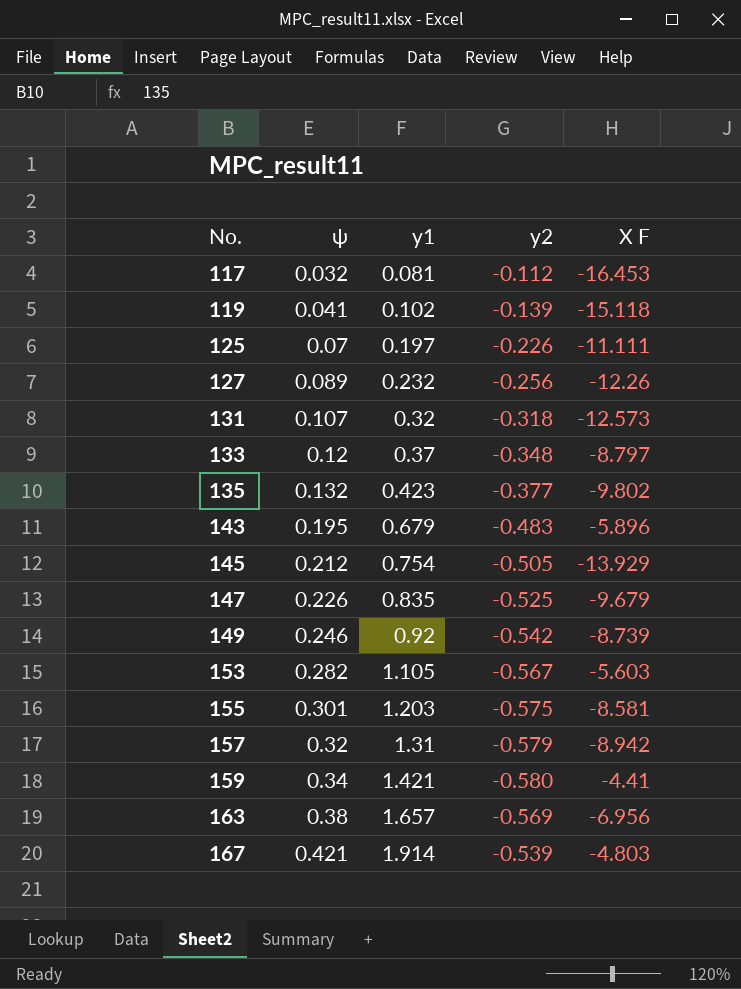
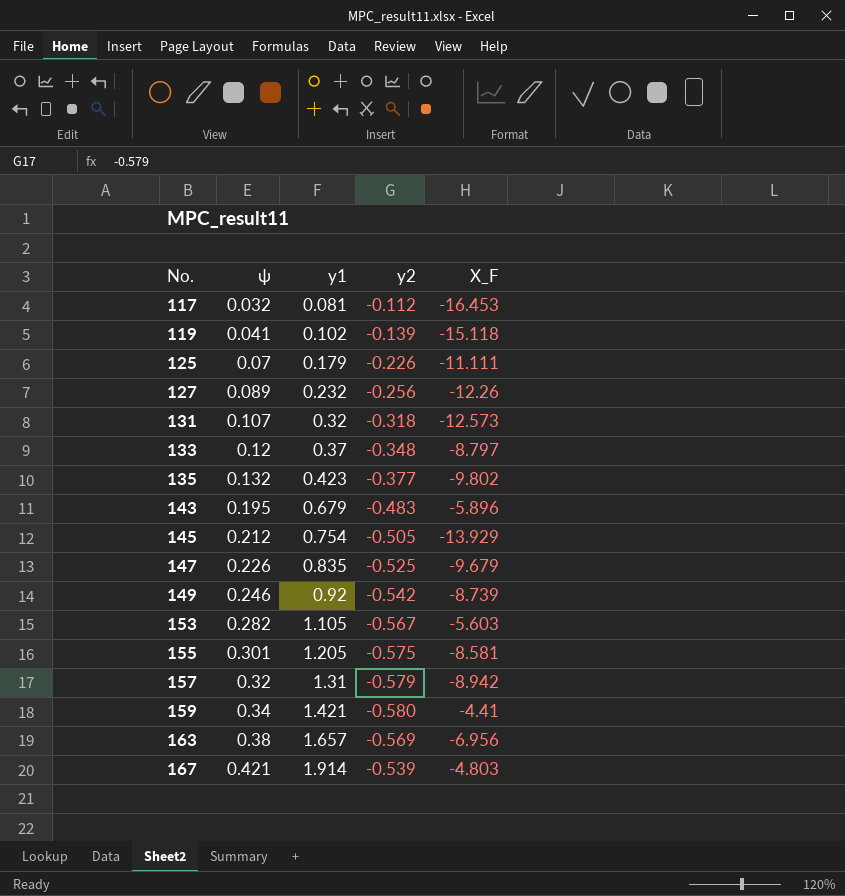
column name: X F -> X_F
125 | y1: 0.197 -> 0.179
155 | y1: 1.203 -> 1.205

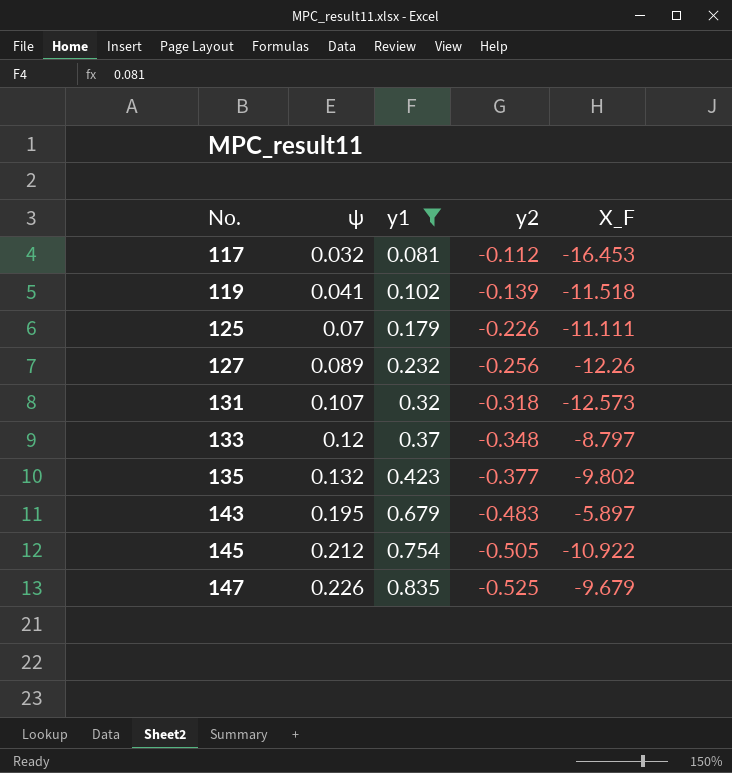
filter: none -> y1 <= 0.835
119 | X_F: -15.118 -> -11.518
143 | X_F: -5.896 -> -5.897
145 | X_F: -13.929 -> -10.922

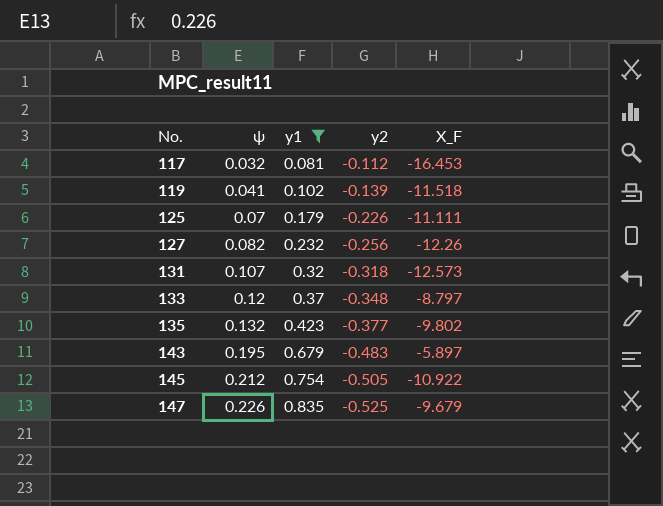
127 | ψ: 0.089 -> 0.082

